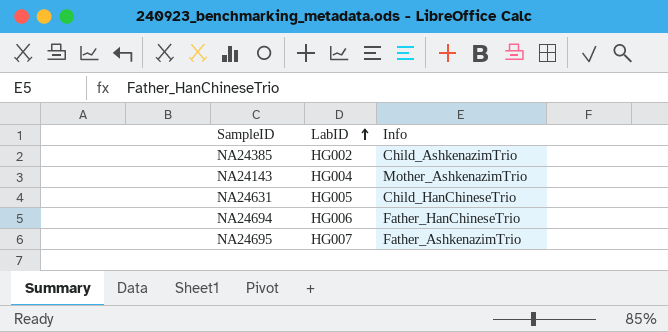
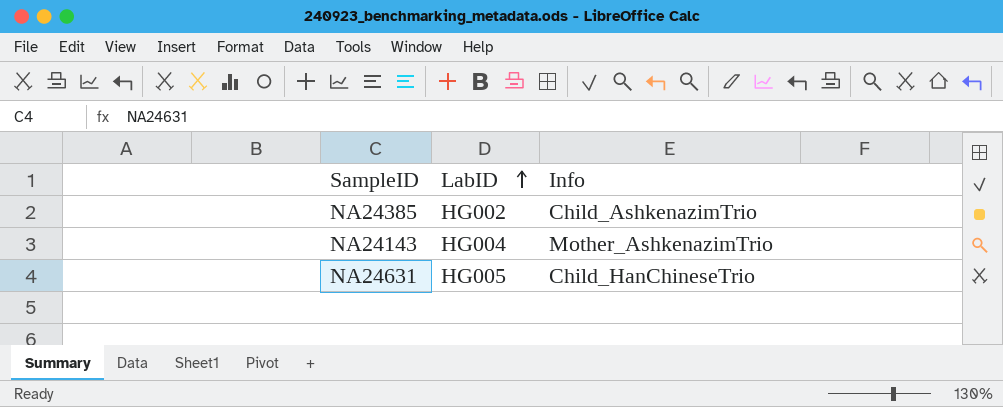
row NA24694: HG006 | Father_HanChineseTrio -> none
row NA24695: HG007 | Father_AshkenazimTrio -> none

